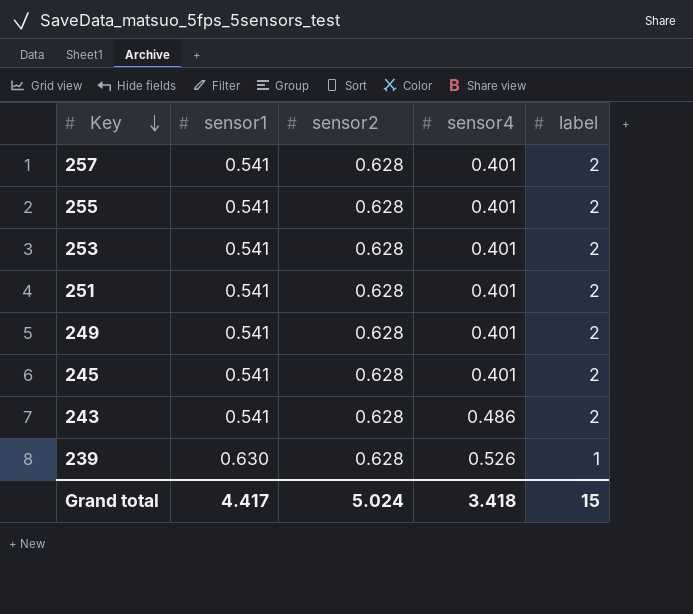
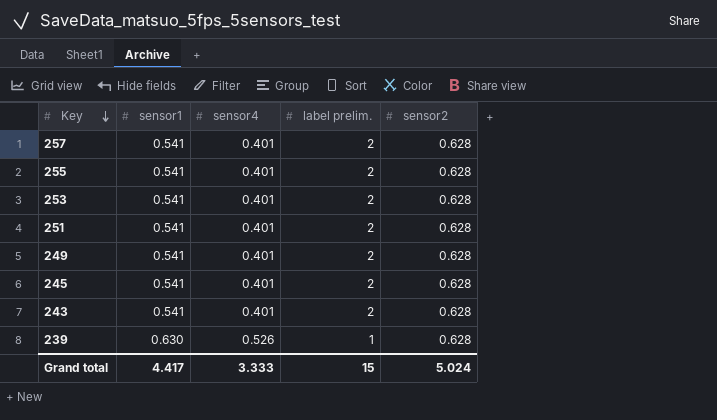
column name: label -> label prelim.
column sensor2 | position: 3 -> 5
243 | sensor4: 0.486 -> 0.401
Grand total | sensor4: 3.418 -> 3.333

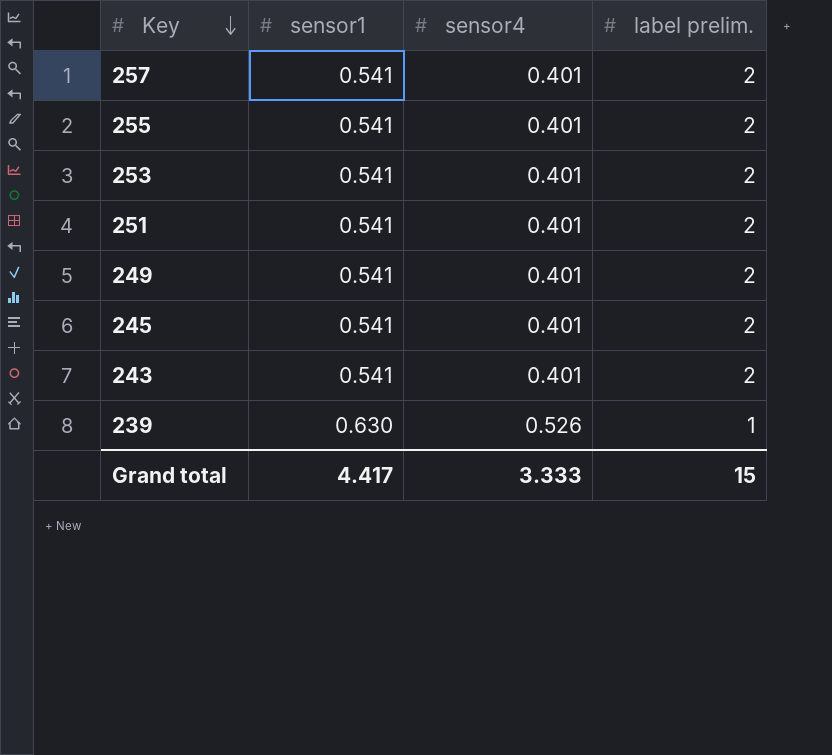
column sensor2 | position: 5 -> none

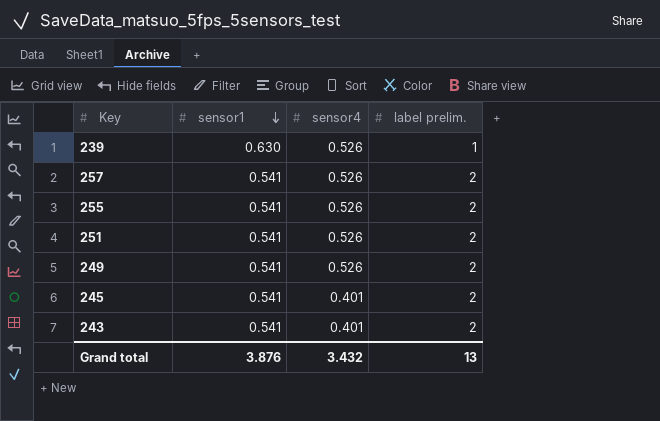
row order: Key descending -> sensor1 descending
row 253: 0.541 | 0.401 | 2 -> none
257 | sensor4: 0.401 -> 0.526
255 | sensor4: 0.401 -> 0.526
251 | sensor4: 0.401 -> 0.526
249 | sensor4: 0.401 -> 0.526
Grand total | sensor1: 4.417 -> 3.876
Grand total | sensor4: 3.333 -> 3.432
Grand total | label prelim.: 15 -> 13

